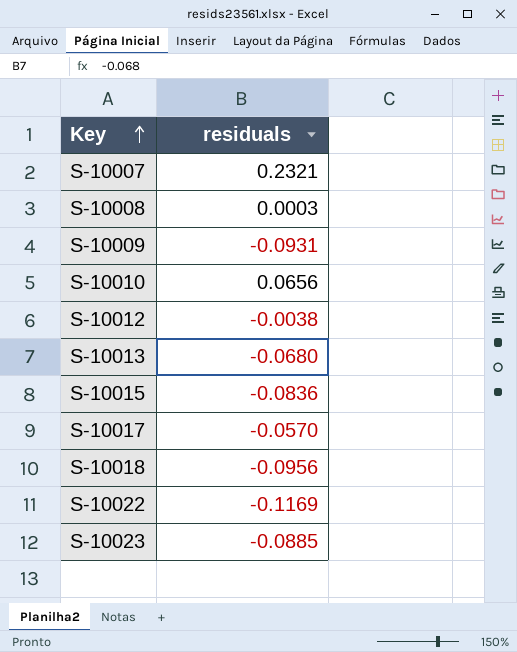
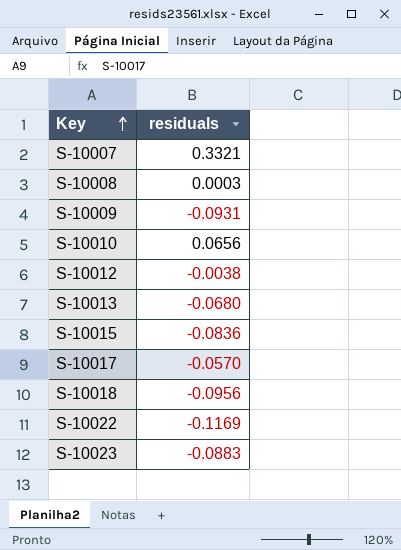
S-10007 | residuals: 0.2321 -> 0.3321
S-10023 | residuals: -0.0885 -> -0.0883

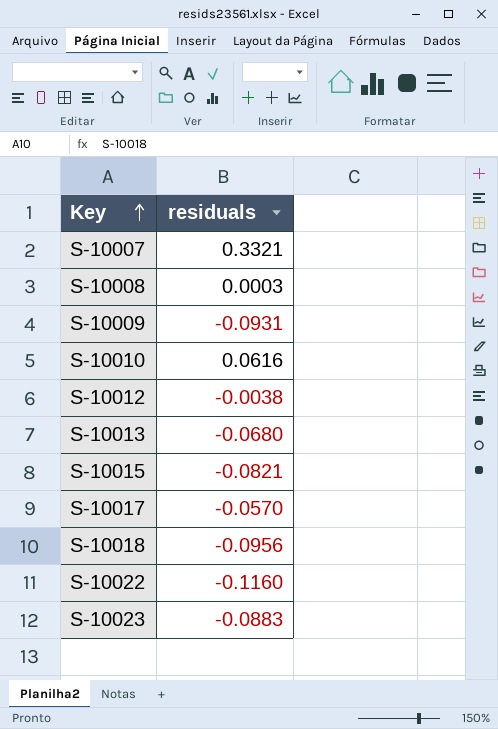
S-10010 | residuals: 0.0656 -> 0.0616
S-10015 | residuals: -0.0836 -> -0.0821
S-10022 | residuals: -0.1169 -> -0.1160

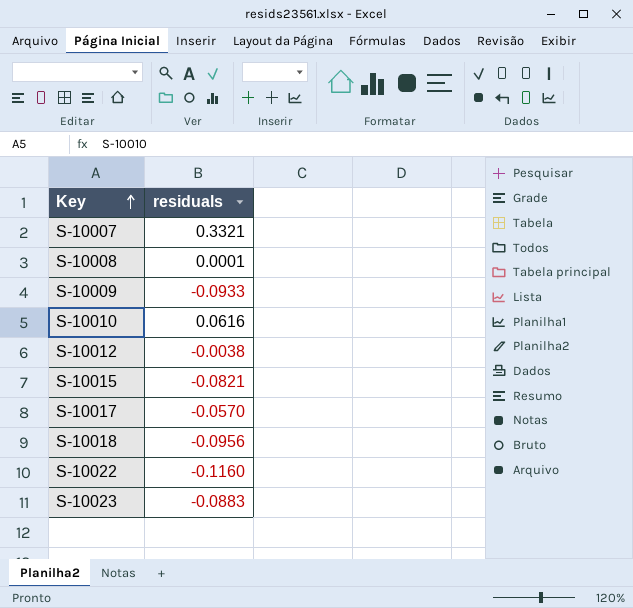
row S-10013: -0.0680 -> none
S-10008 | residuals: 0.0003 -> 0.0001
S-10009 | residuals: -0.0931 -> -0.0933

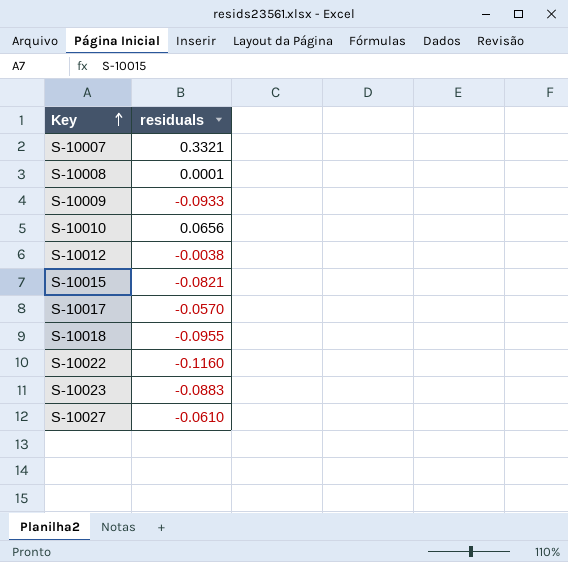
S-10010 | residuals: 0.0616 -> 0.0656
S-10018 | residuals: -0.0956 -> -0.0955
row S-10027: none -> -0.0610

